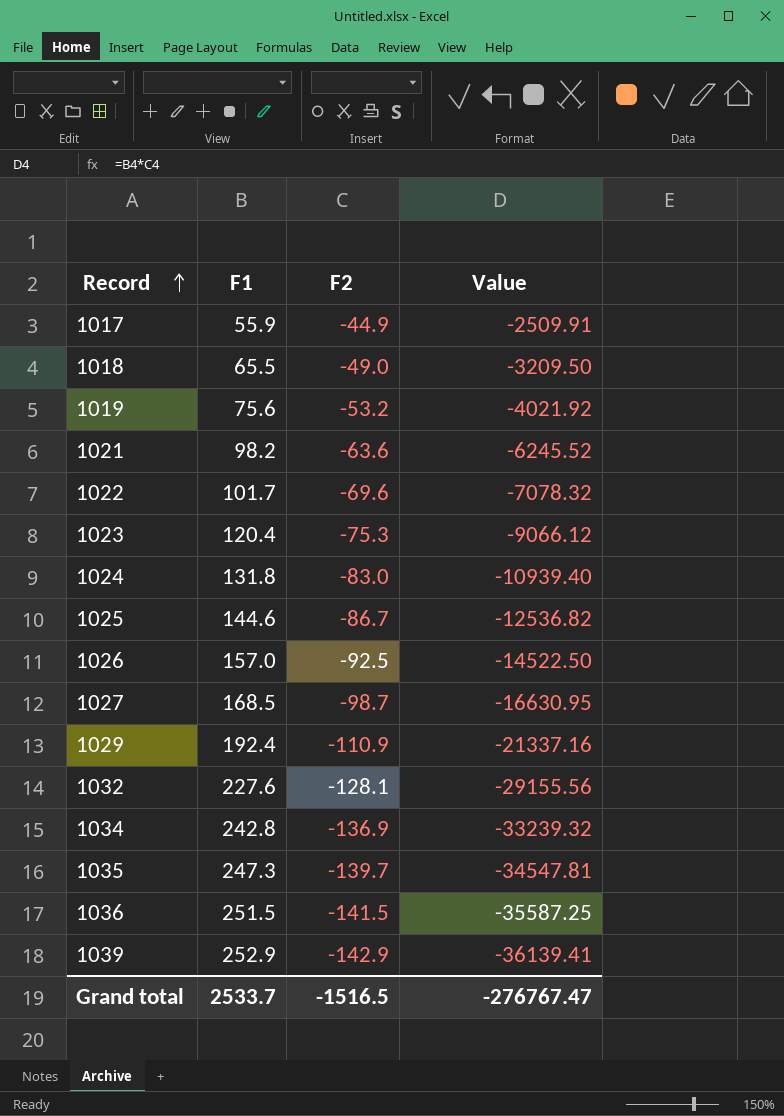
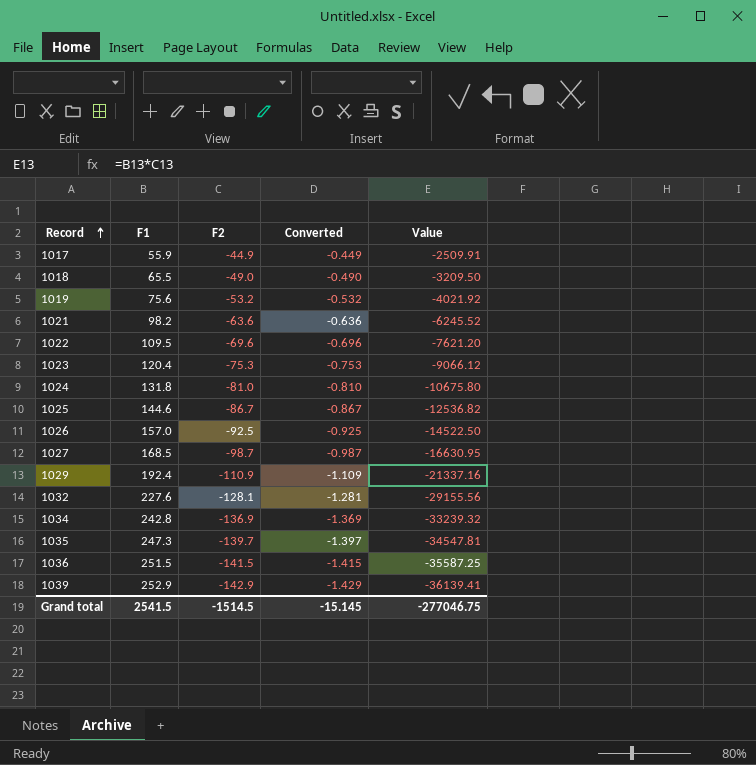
column Converted | formula: none -> [F2] * 0.01
1022 | F1: 101.7 -> 109.5
1022 | Value: -7078.32 -> -7621.20
1024 | F2: -83.0 -> -81.0
1024 | Value: -10939.40 -> -10675.80
Grand total | F1: 2533.7 -> 2541.5
Grand total | F2: -1516.5 -> -1514.5
Grand total | Value: -276767.47 -> -277046.75

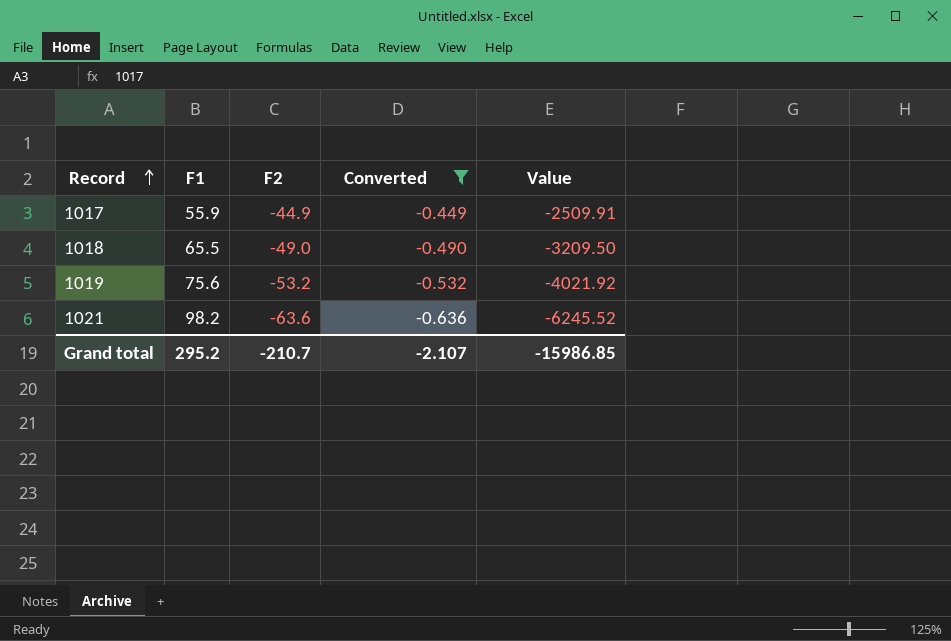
filter: none -> Converted >= -0.636
Grand total | F1: 2541.5 -> 295.2
Grand total | F2: -1514.5 -> -210.7
Grand total | Converted: -15.145 -> -2.107
Grand total | Value: -277046.75 -> -15986.85

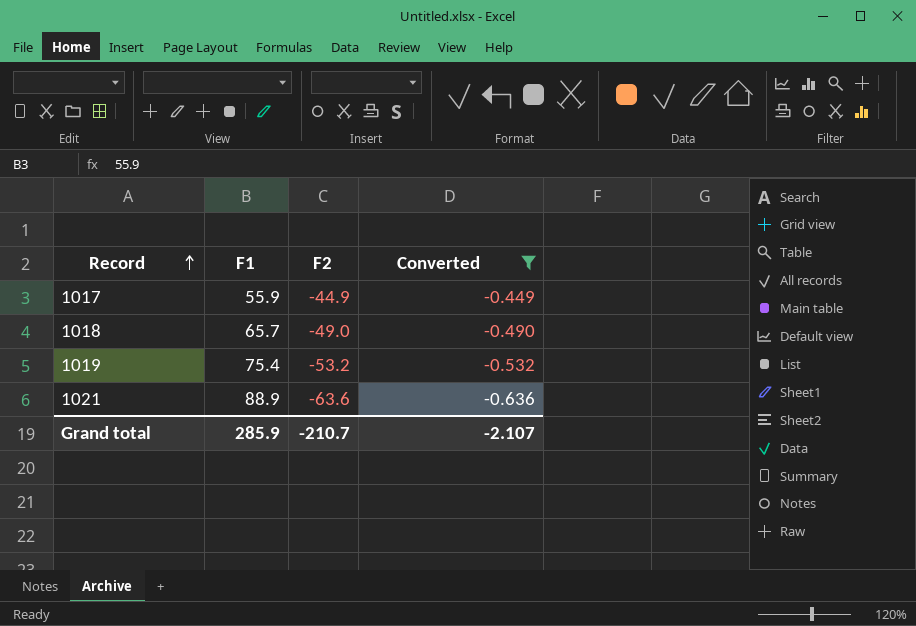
column Value | formula: [F1] * [F2] -> none
1018 | F1: 65.5 -> 65.7
1019 | F1: 75.6 -> 75.4
1021 | F1: 98.2 -> 88.9
Grand total | F1: 295.2 -> 285.9

